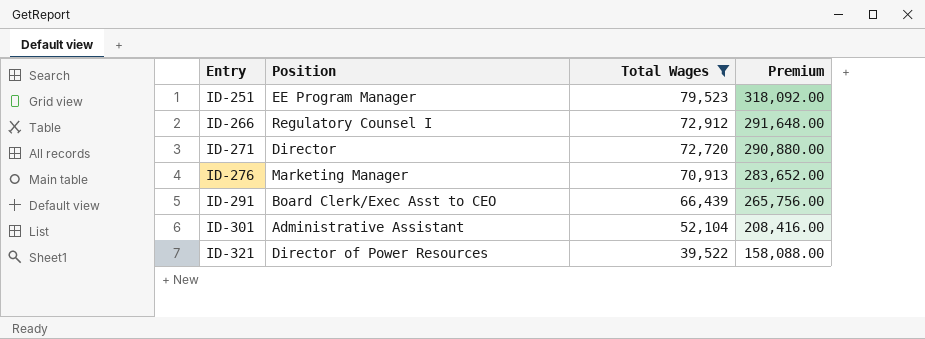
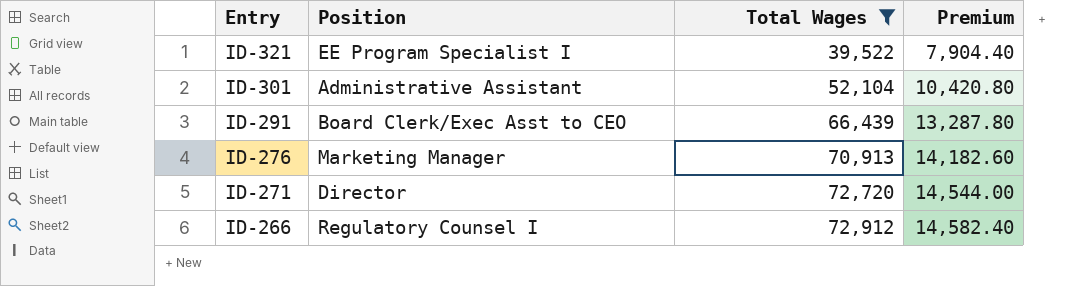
row order: Entry ascending -> Entry descending
column Premium | formula: [Total Wages] * 4 -> [Total Wages] * 0.2
row ID-251: EE Program Manager | 79,523 | 318,092.00 -> none
ID-321 | Position: Director of Power Resources -> EE Program Specialist I

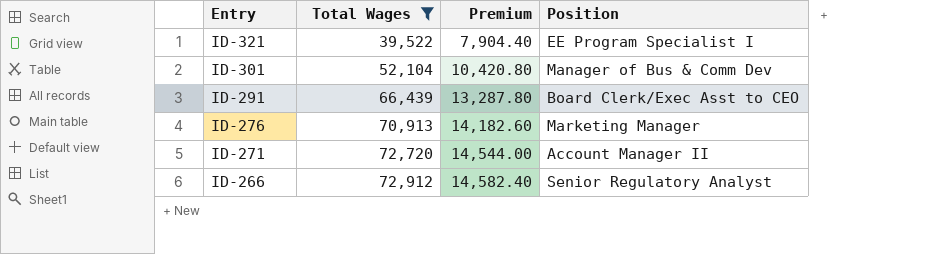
column Position | position: 2 -> 4
ID-301 | Position: Administrative Assistant -> Manager of Bus & Comm Dev
ID-271 | Position: Director -> Account Manager II
ID-266 | Position: Regulatory Counsel I -> Senior Regulatory Analyst

